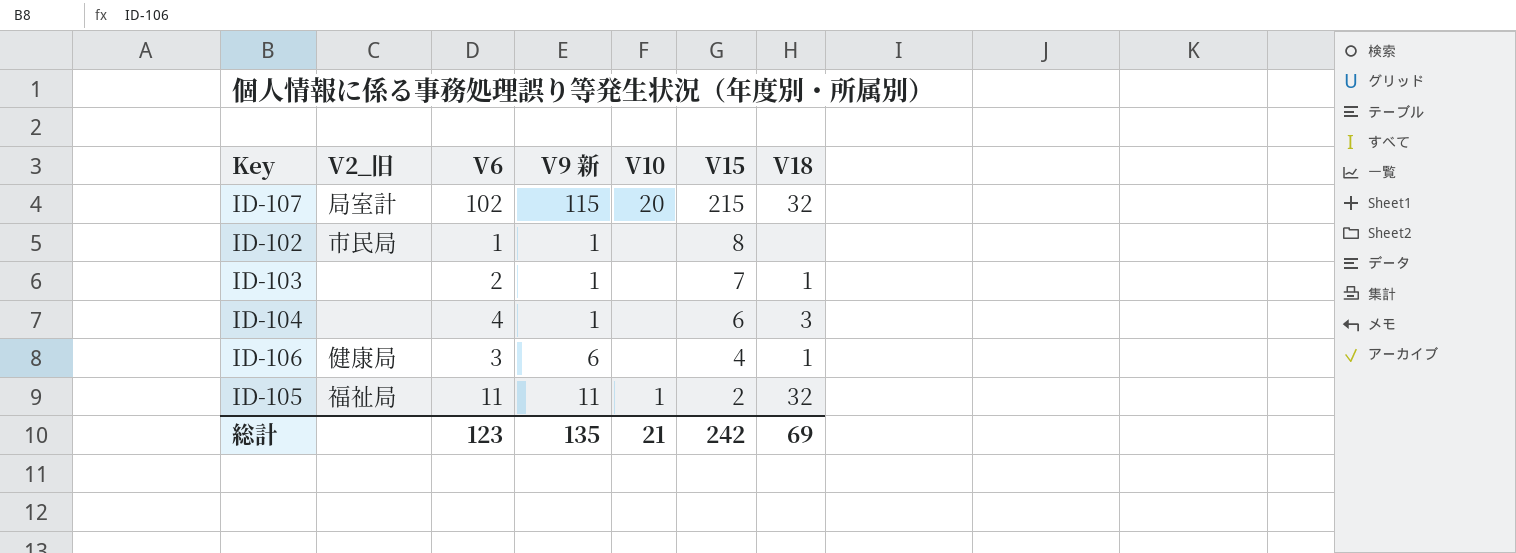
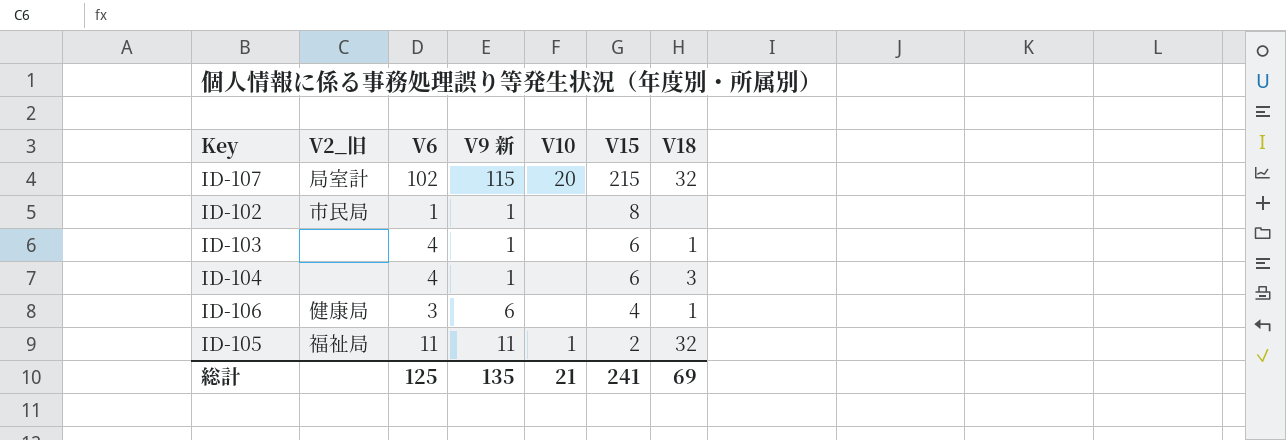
ID-103 | V6: 2 -> 4
ID-103 | V15: 7 -> 6
総計 | V6: 123 -> 125
総計 | V15: 242 -> 241

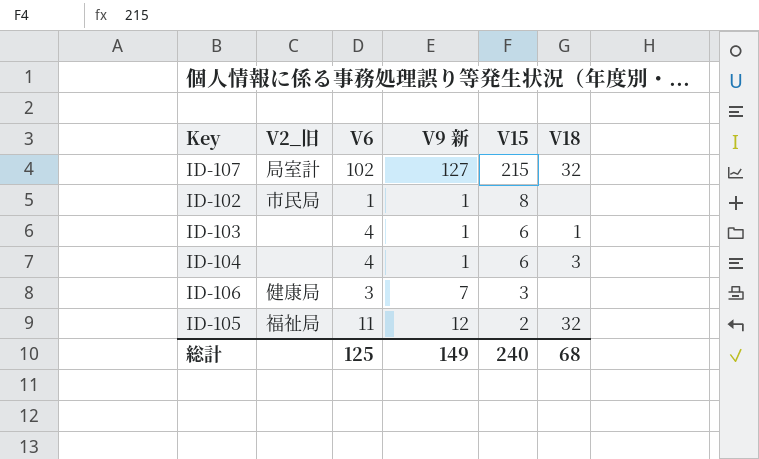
column V10 | position: 5 -> none
ID-107 | V9 新: 115 -> 127
ID-106 | V9 新: 6 -> 7
ID-106 | V15: 4 -> 3
ID-106 | V18: 1 -> none
ID-105 | V9 新: 11 -> 12
総計 | V9 新: 135 -> 149
総計 | V15: 241 -> 240
総計 | V18: 69 -> 68

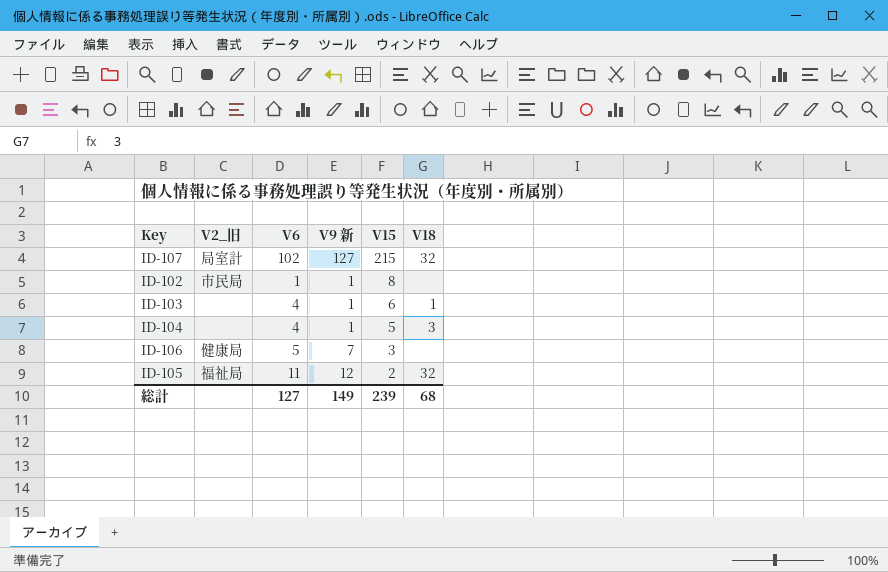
ID-104 | V15: 6 -> 5
ID-106 | V6: 3 -> 5
総計 | V6: 125 -> 127
総計 | V15: 240 -> 239

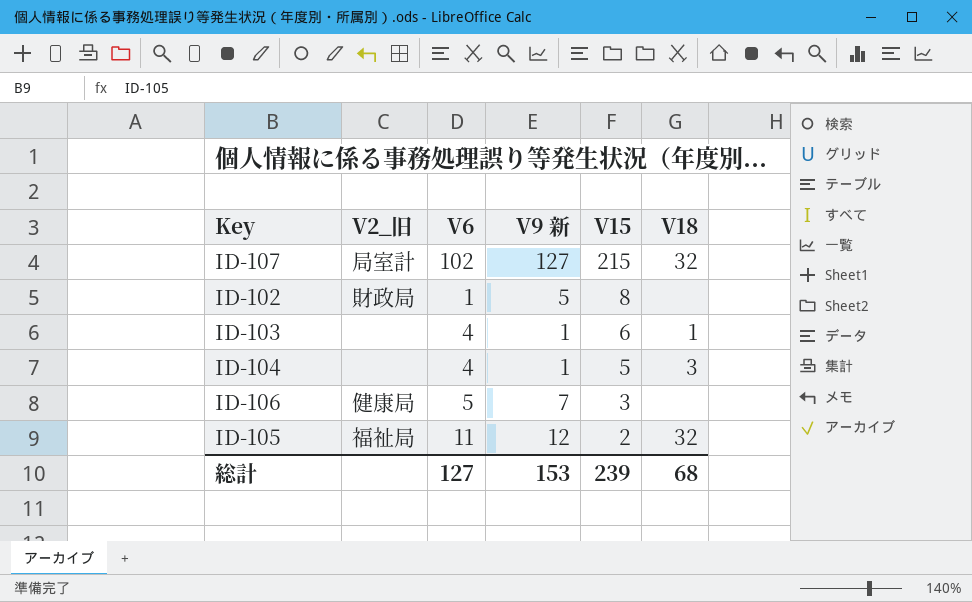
ID-102 | V2_旧: 市民局 -> 財政局
ID-102 | V9 新: 1 -> 5
総計 | V9 新: 149 -> 153

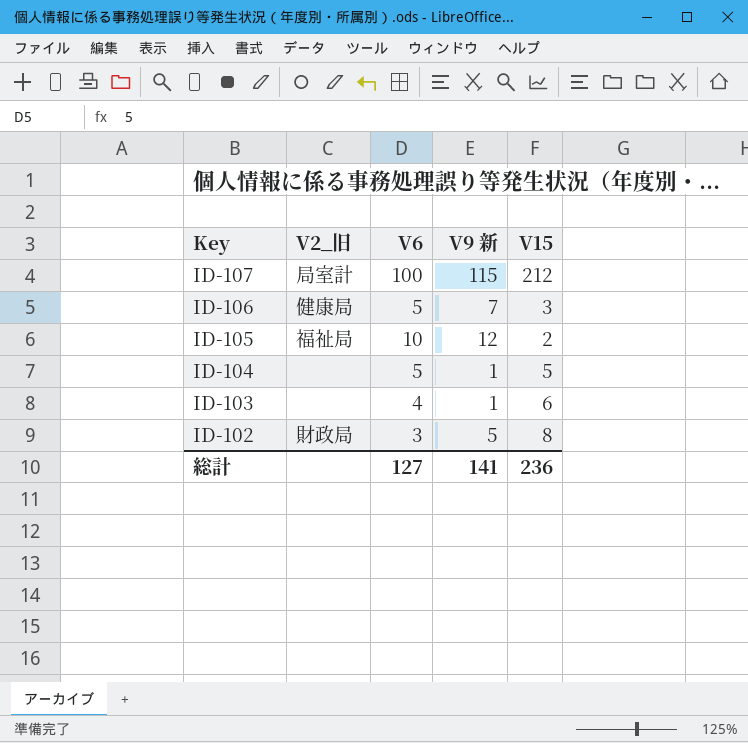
row order: V15 descending -> Key descending
column V18 | position: 6 -> none
ID-107 | V6: 102 -> 100
ID-107 | V9 新: 127 -> 115
ID-107 | V15: 215 -> 212
ID-105 | V6: 11 -> 10
ID-104 | V6: 4 -> 5
ID-102 | V6: 1 -> 3
総計 | V9 新: 153 -> 141
総計 | V15: 239 -> 236

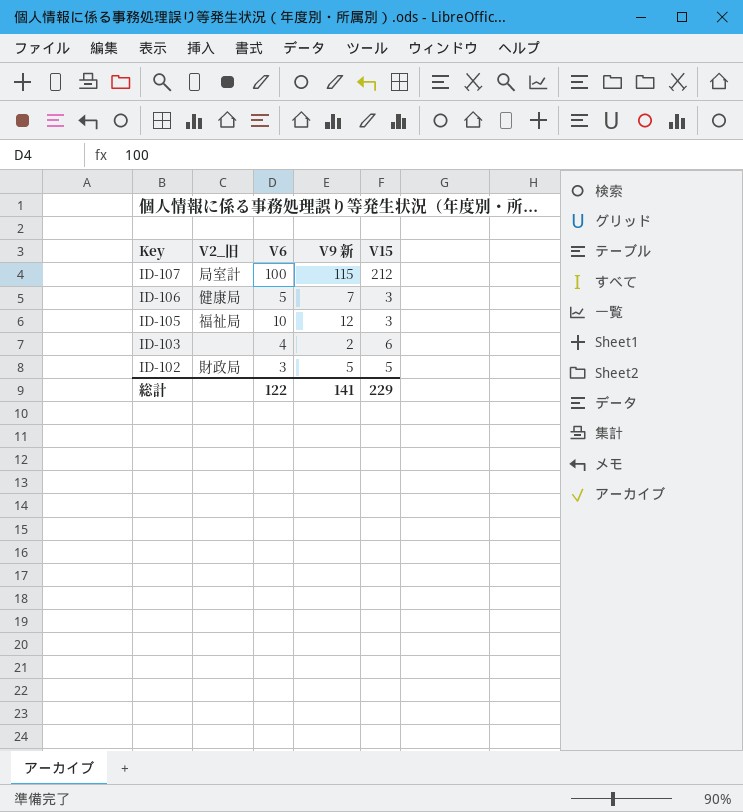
row ID-104: none | 5 | 1 | 5 -> none
ID-105 | V15: 2 -> 3
ID-103 | V9 新: 1 -> 2
ID-102 | V15: 8 -> 5
総計 | V6: 127 -> 122
総計 | V15: 236 -> 229

